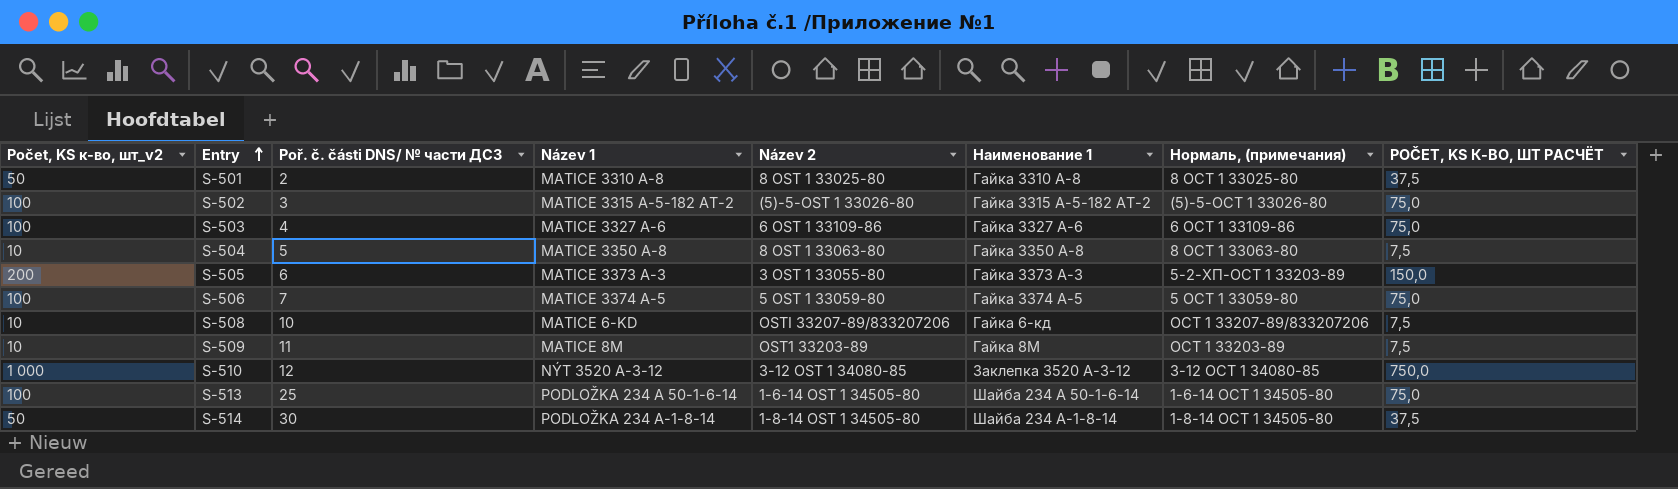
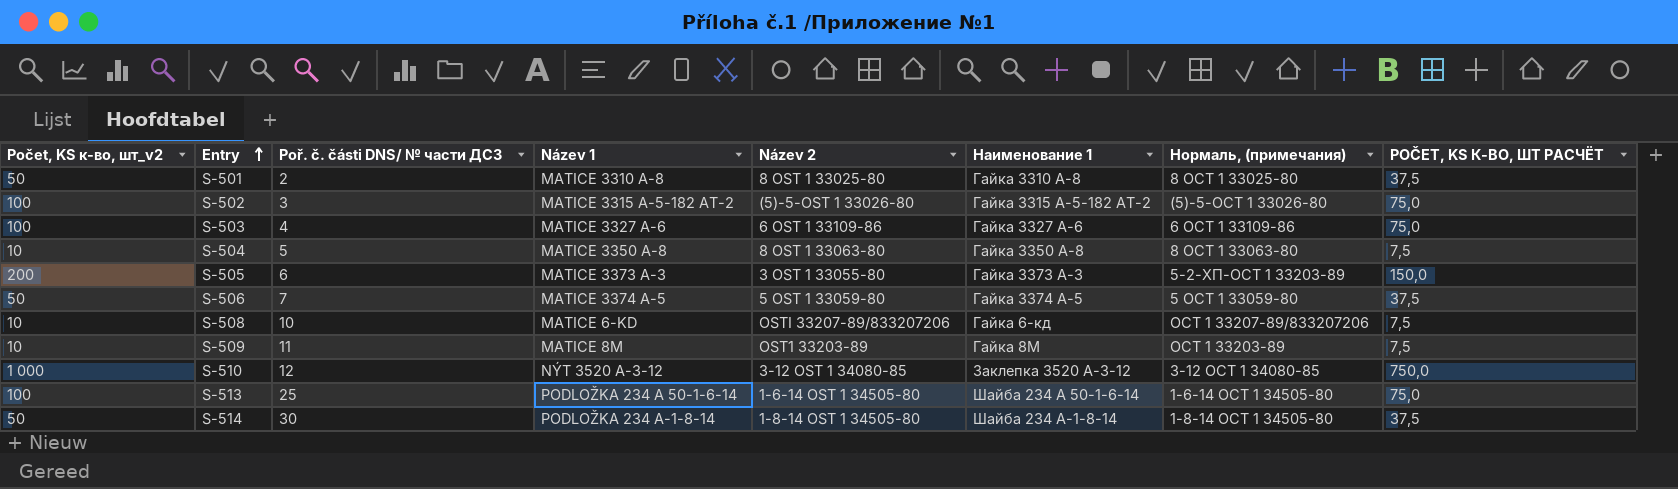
S-506 | Počet, KS к-во, шт_v2: 100 -> 50
S-506 | POČET, KS К-ВО, ШТ РАСЧЁТ: 75,0 -> 37,5

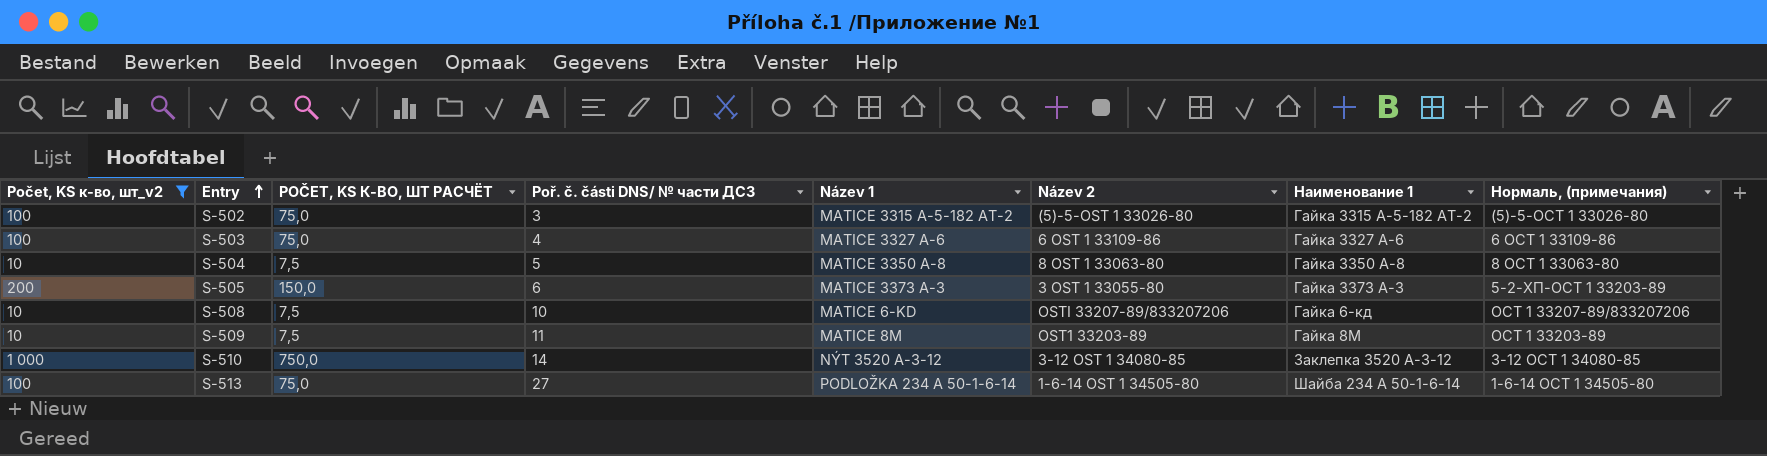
filter: none -> Počet, KS к-во, шт_v2 != 50
column POČET, KS К-ВО, ШТ РАСЧЁТ | position: 8 -> 3
S-510 | Poř. č. části DNS/ № части ДСЗ: 12 -> 14
S-513 | Poř. č. části DNS/ № части ДСЗ: 25 -> 27

